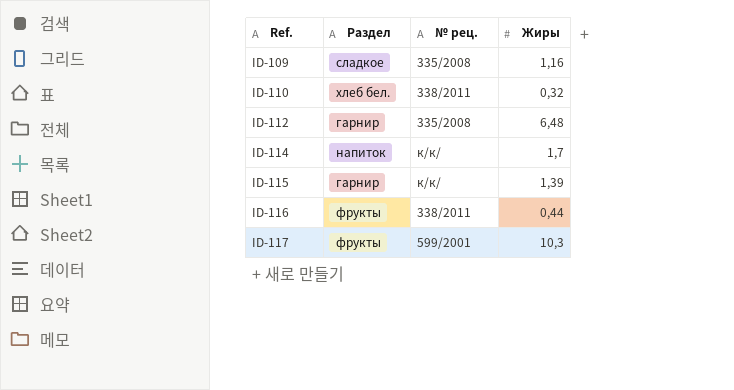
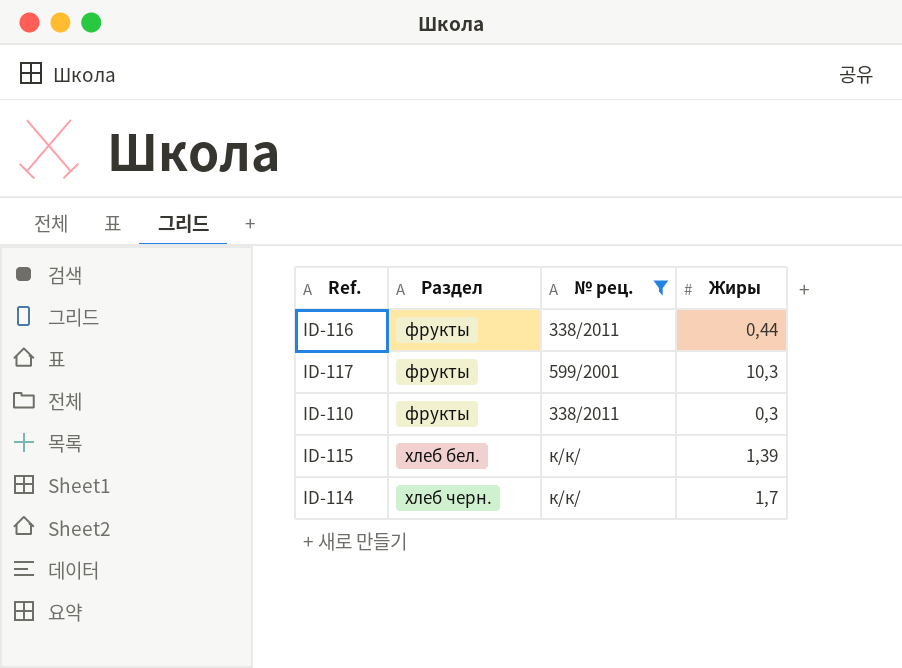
filter: none -> № рец. != 335/2008
row order: Ref. ascending -> Раздел ascending
ID-110 | Раздел: хлеб бел. -> фрукты
ID-110 | Жиры: 0,32 -> 0,3
ID-115 | Раздел: гарнир -> хлеб бел.
ID-114 | Раздел: напиток -> хлеб черн.

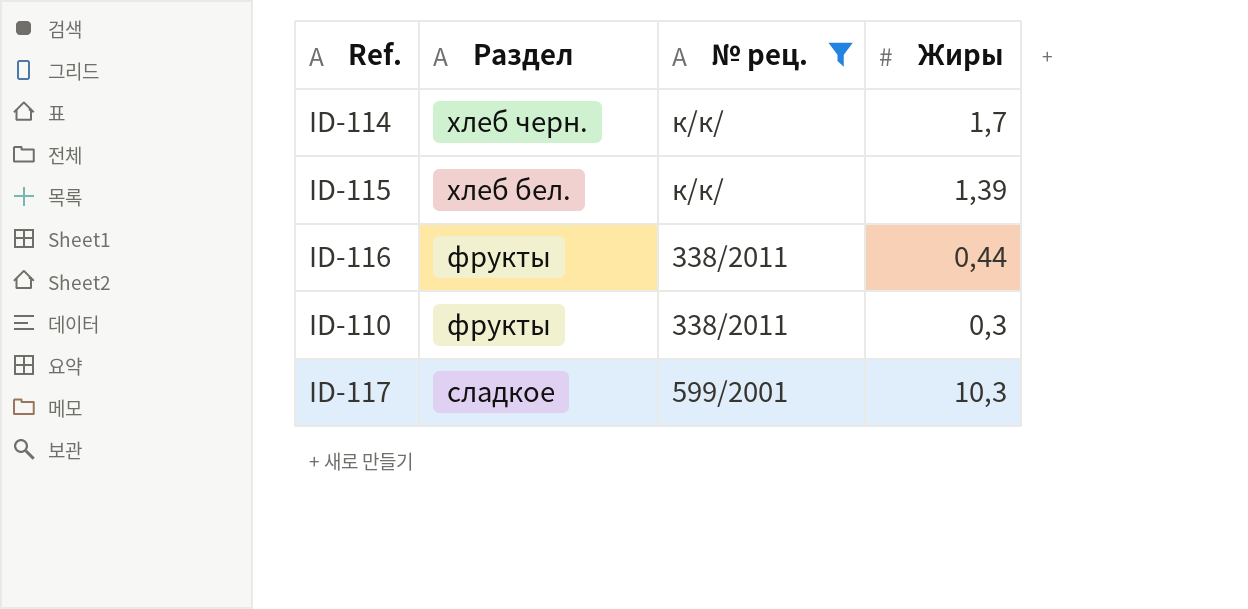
row order: Раздел ascending -> Раздел descending
ID-117 | Раздел: фрукты -> сладкое

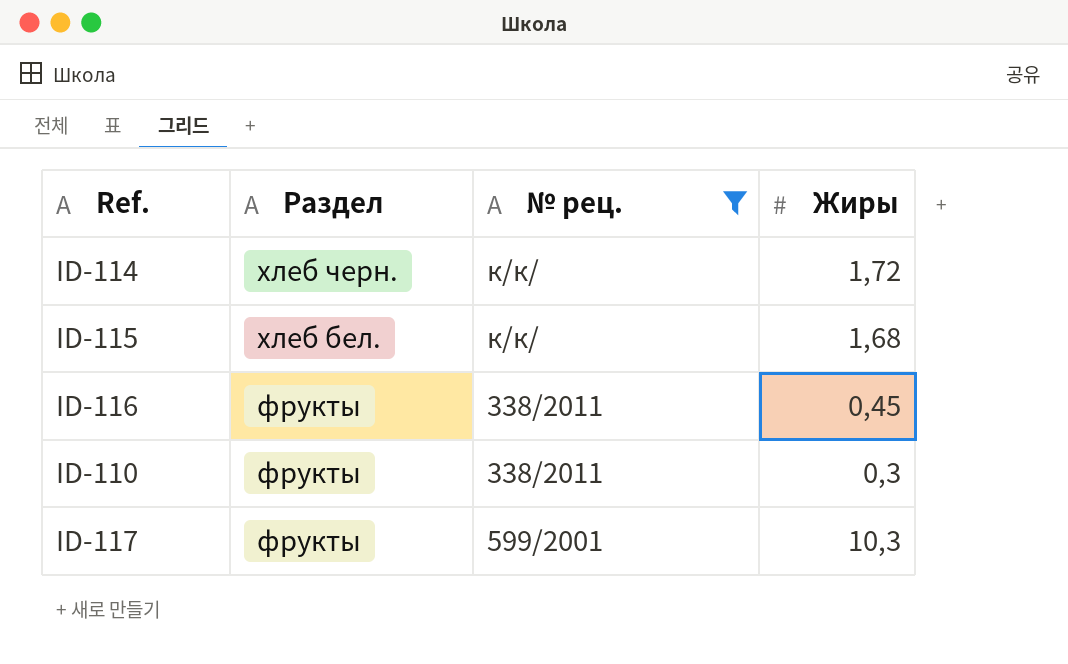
ID-114 | Жиры: 1,7 -> 1,72
ID-115 | Жиры: 1,39 -> 1,68
ID-116 | Жиры: 0,44 -> 0,45
ID-117 | Раздел: сладкое -> фрукты

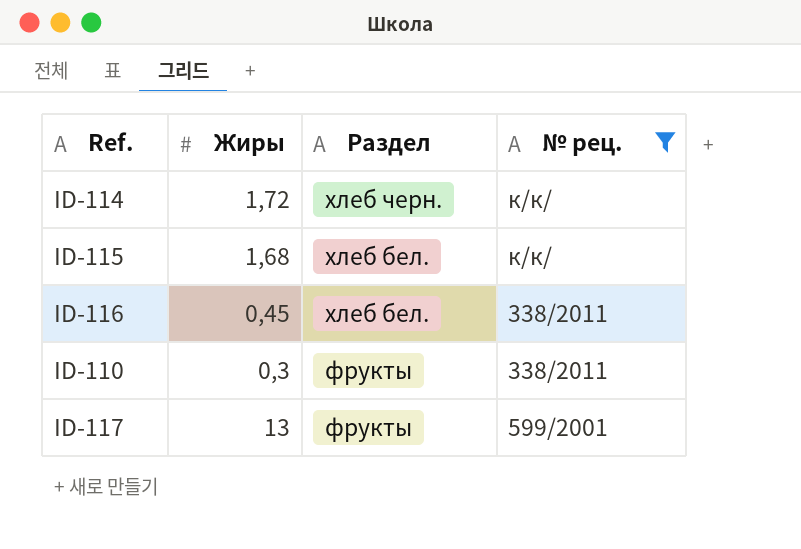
column Жиры | position: 4 -> 2
ID-116 | Раздел: фрукты -> хлеб бел.
ID-117 | Жиры: 10,3 -> 13

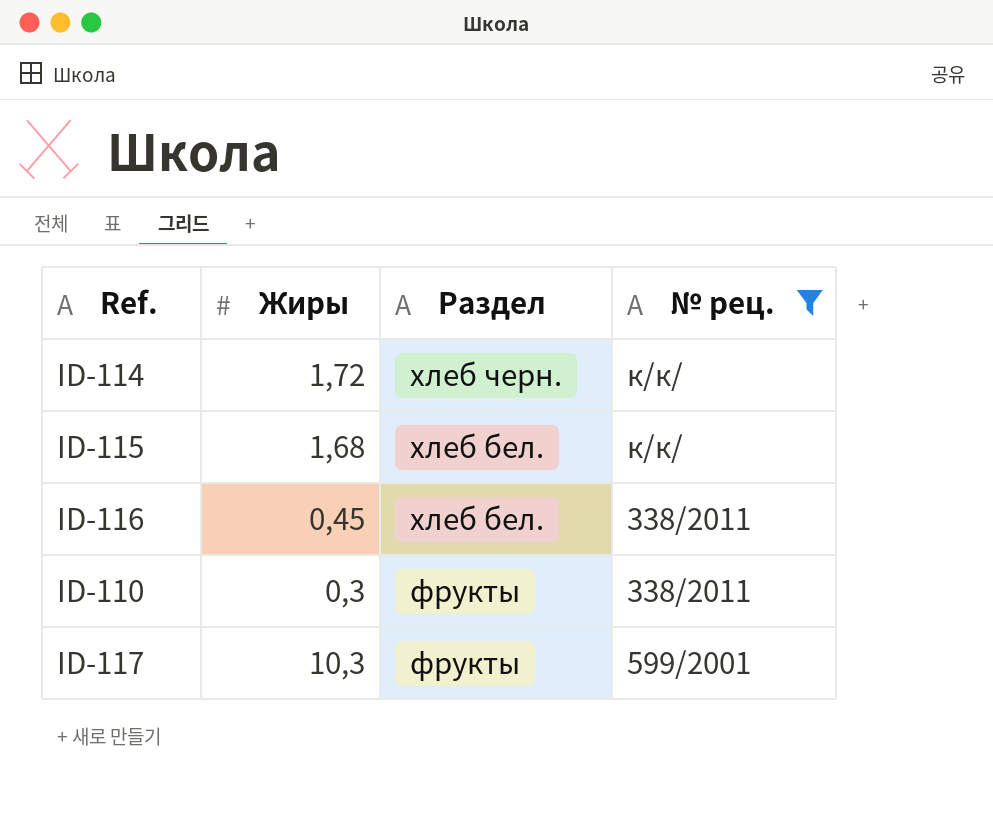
ID-117 | Жиры: 13 -> 10,3

